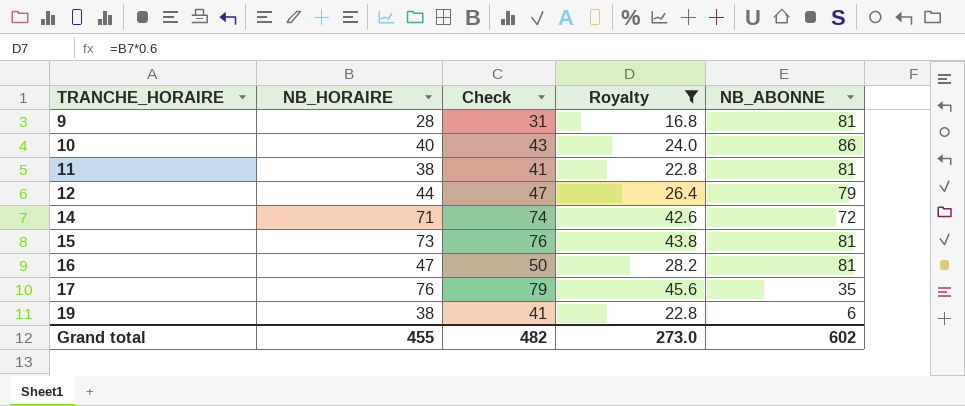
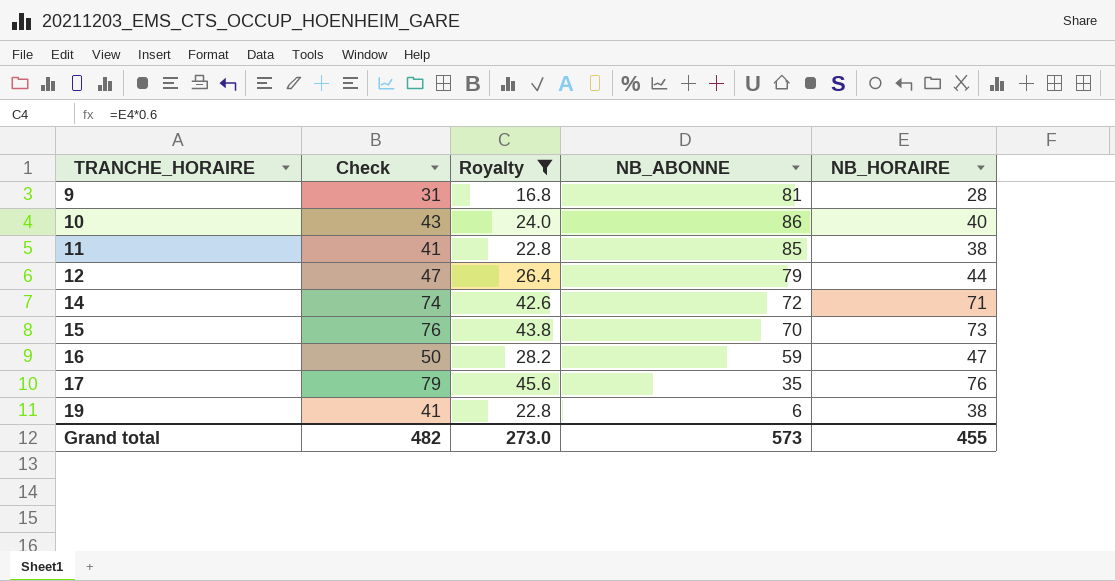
column NB_HORAIRE | position: 2 -> 5
11 | NB_ABONNE: 81 -> 85
15 | NB_ABONNE: 81 -> 70
16 | NB_ABONNE: 81 -> 59
Grand total | NB_ABONNE: 602 -> 573

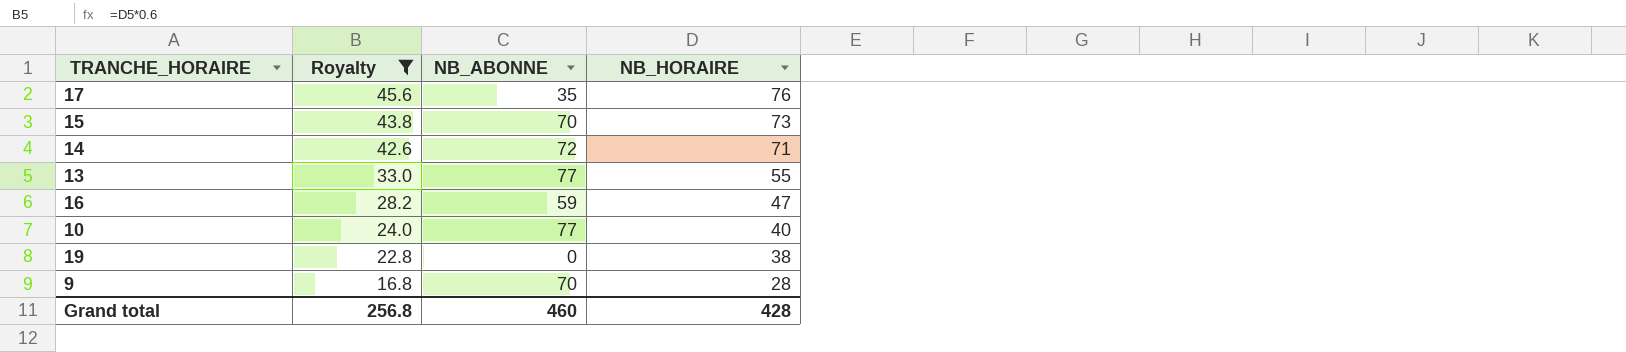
row order: TRANCHE_HORAIRE ascending -> Royalty descending
column Check | formula: [NB_HORAIRE] + 3 -> none
row 11: 41 | 22.8 | 85 | 38 -> none
row 12: 47 | 26.4 | 79 | 44 -> none
row 13: none -> 33.0 | 77 | 55
10 | NB_ABONNE: 86 -> 77
19 | NB_ABONNE: 6 -> 0
9 | NB_ABONNE: 81 -> 70
Grand total | Royalty: 273.0 -> 256.8
Grand total | NB_ABONNE: 573 -> 460
Grand total | NB_HORAIRE: 455 -> 428

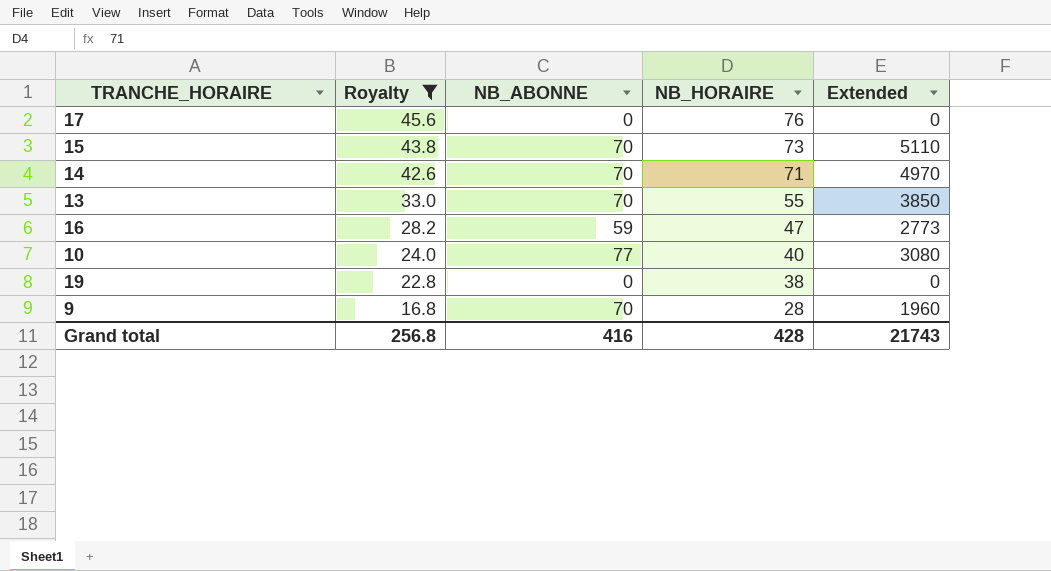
column Extended | formula: none -> [NB_ABONNE] * [NB_HORAIRE]
17 | NB_ABONNE: 35 -> 0
14 | NB_ABONNE: 72 -> 70
13 | NB_ABONNE: 77 -> 70
Grand total | NB_ABONNE: 460 -> 416

